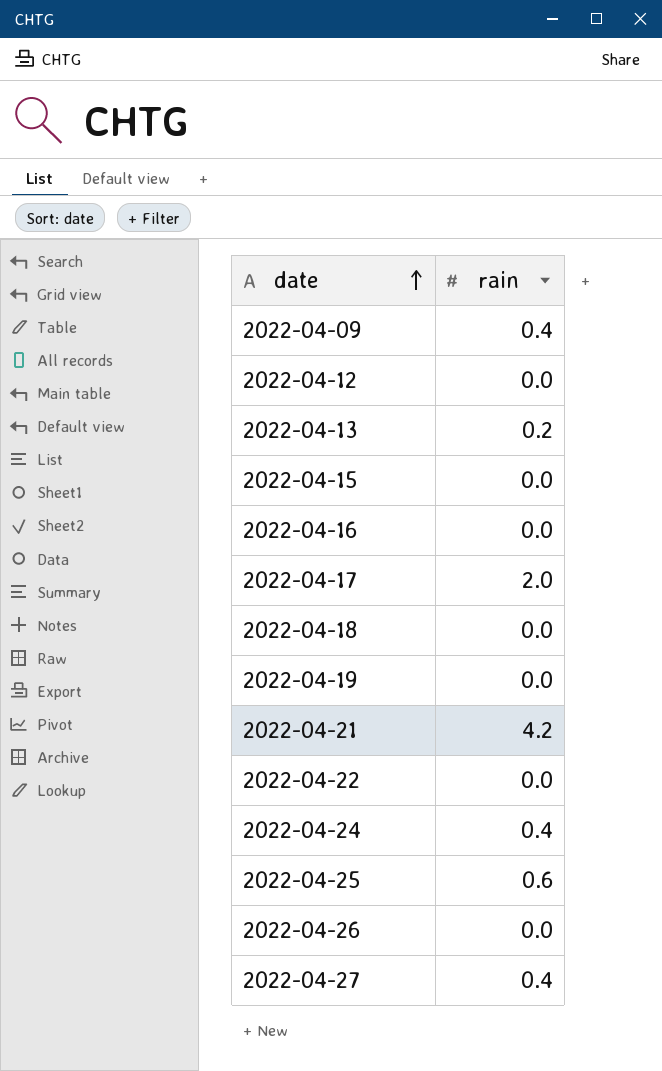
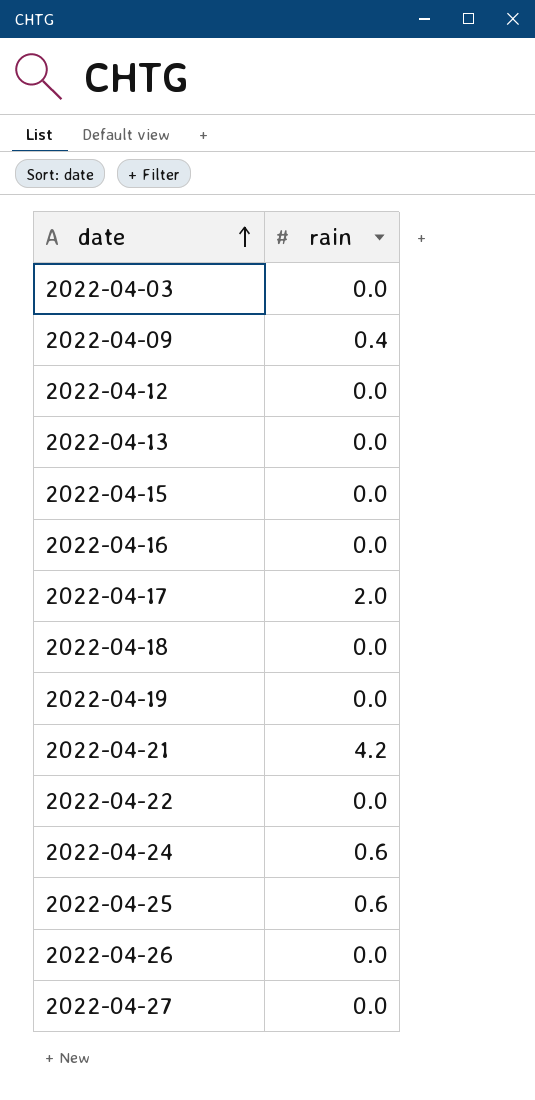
row 2022-04-03: none -> 0.0
2022-04-13 | rain: 0.2 -> 0.0
2022-04-24 | rain: 0.4 -> 0.6
2022-04-27 | rain: 0.4 -> 0.0

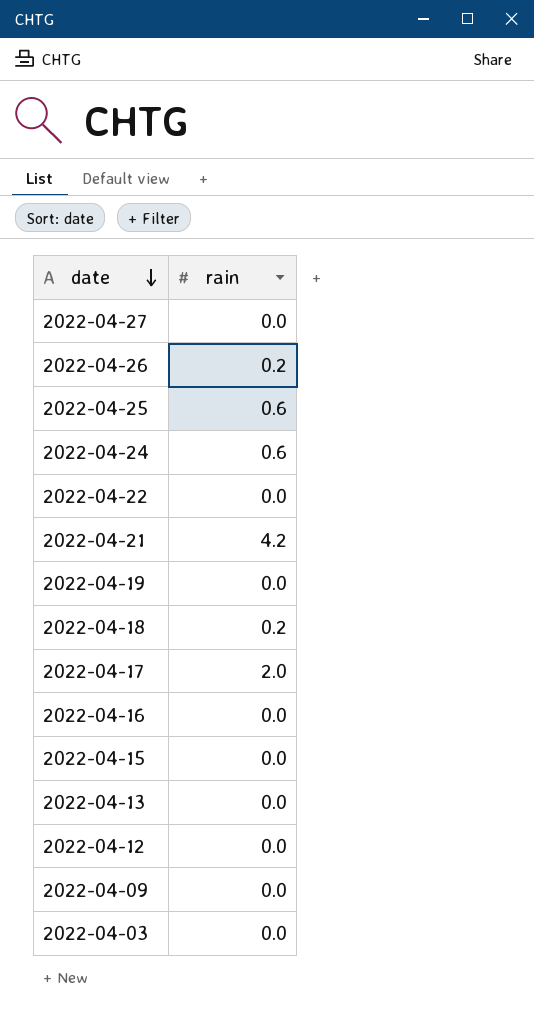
row order: date ascending -> date descending
2022-04-26 | rain: 0.0 -> 0.2
2022-04-18 | rain: 0.0 -> 0.2
2022-04-09 | rain: 0.4 -> 0.0

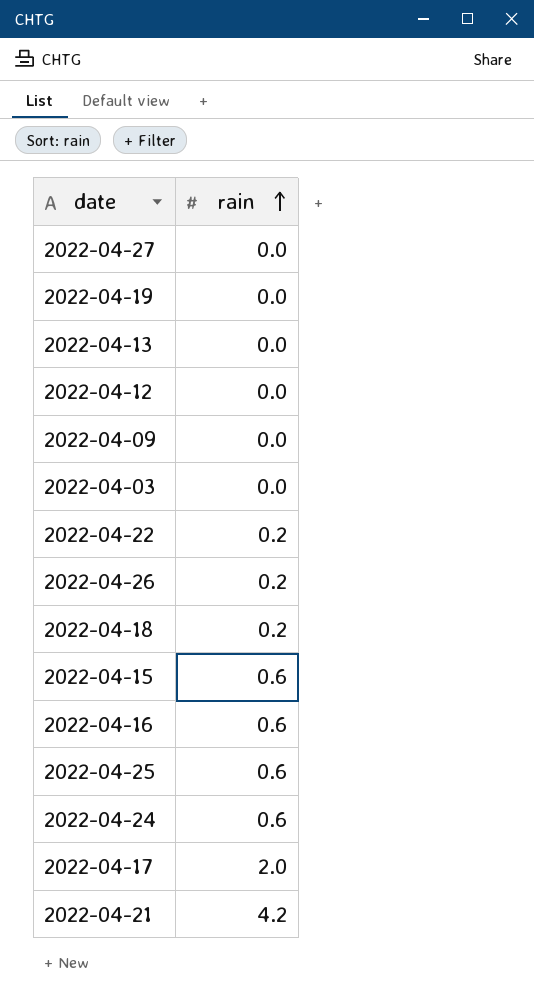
row order: date descending -> rain ascending
2022-04-22 | rain: 0.0 -> 0.2
2022-04-15 | rain: 0.0 -> 0.6
2022-04-16 | rain: 0.0 -> 0.6

